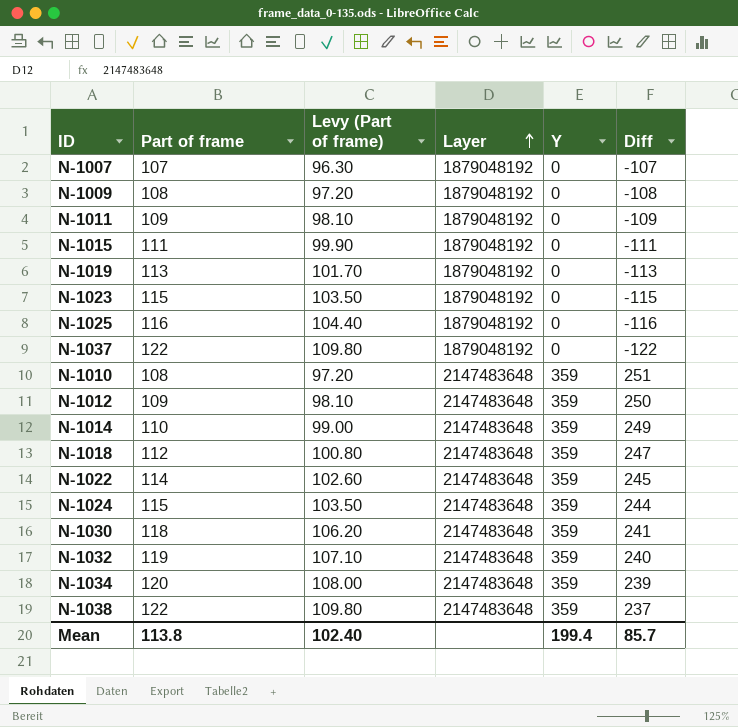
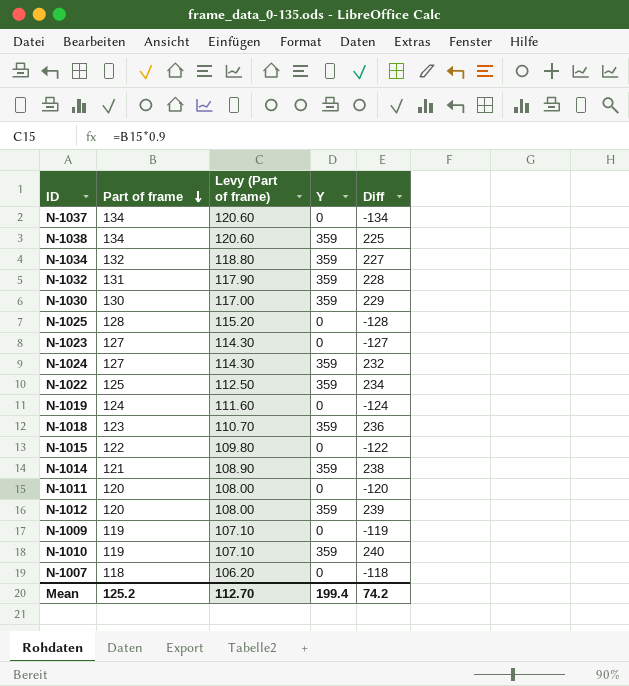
row order: Layer ascending -> Part of frame descending
column Layer | position: 4 -> none
N-1037 | Part of frame: 122 -> 134
N-1037 | Levy (Part of frame): 109.80 -> 120.60
N-1037 | Diff: -122 -> -134
N-1038 | Part of frame: 122 -> 134
N-1038 | Levy (Part of frame): 109.80 -> 120.60
N-1038 | Diff: 237 -> 225
N-1034 | Part of frame: 120 -> 132
N-1034 | Levy (Part of frame): 108.00 -> 118.80
N-1034 | Diff: 239 -> 227
N-1032 | Part of frame: 119 -> 131
N-1032 | Levy (Part of frame): 107.10 -> 117.90
N-1032 | Diff: 240 -> 228
N-1030 | Part of frame: 118 -> 130
N-1030 | Levy (Part of frame): 106.20 -> 117.00
N-1030 | Diff: 241 -> 229
N-1025 | Part of frame: 116 -> 128
N-1025 | Levy (Part of frame): 104.40 -> 115.20
N-1025 | Diff: -116 -> -128
N-1023 | Part of frame: 115 -> 127
N-1023 | Levy (Part of frame): 103.50 -> 114.30
N-1023 | Diff: -115 -> -127
N-1024 | Part of frame: 115 -> 127
N-1024 | Levy (Part of frame): 103.50 -> 114.30
N-1024 | Diff: 244 -> 232
N-1022 | Part of frame: 114 -> 125
N-1022 | Levy (Part of frame): 102.60 -> 112.50
N-1022 | Diff: 245 -> 234
N-1019 | Part of frame: 113 -> 124
N-1019 | Levy (Part of frame): 101.70 -> 111.60
N-1019 | Diff: -113 -> -124
N-1018 | Part of frame: 112 -> 123
N-1018 | Levy (Part of frame): 100.80 -> 110.70
N-1018 | Diff: 247 -> 236
N-1015 | Part of frame: 111 -> 122
N-1015 | Levy (Part of frame): 99.90 -> 109.80
N-1015 | Diff: -111 -> -122
N-1014 | Part of frame: 110 -> 121
N-1014 | Levy (Part of frame): 99.00 -> 108.90
N-1014 | Diff: 249 -> 238
N-1011 | Part of frame: 109 -> 120
N-1011 | Levy (Part of frame): 98.10 -> 108.00
N-1011 | Diff: -109 -> -120
N-1012 | Part of frame: 109 -> 120
N-1012 | Levy (Part of frame): 98.10 -> 108.00
N-1012 | Diff: 250 -> 239
N-1009 | Part of frame: 108 -> 119
N-1009 | Levy (Part of frame): 97.20 -> 107.10
N-1009 | Diff: -108 -> -119
N-1010 | Part of frame: 108 -> 119
N-1010 | Levy (Part of frame): 97.20 -> 107.10
N-1010 | Diff: 251 -> 240
N-1007 | Part of frame: 107 -> 118
N-1007 | Levy (Part of frame): 96.30 -> 106.20
N-1007 | Diff: -107 -> -118
Mean | Part of frame: 113.8 -> 125.2
Mean | Levy (Part of frame): 102.40 -> 112.70
Mean | Diff: 85.7 -> 74.2

